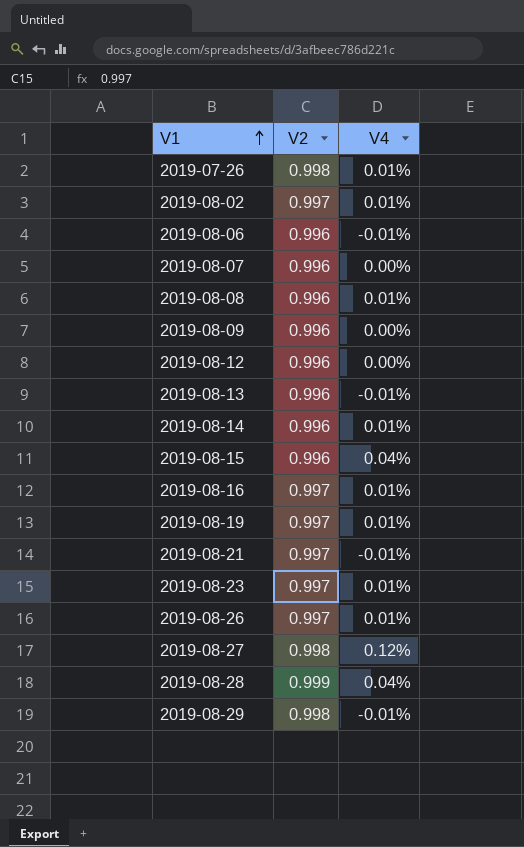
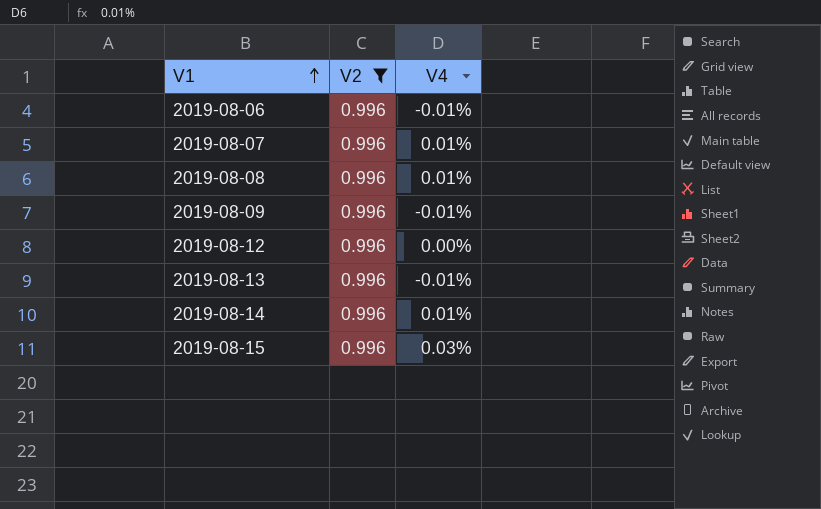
filter: none -> V2 = 0.996
2019-08-07 | V4: 0.00% -> 0.01%
2019-08-09 | V4: 0.00% -> -0.01%
2019-08-15 | V4: 0.04% -> 0.03%

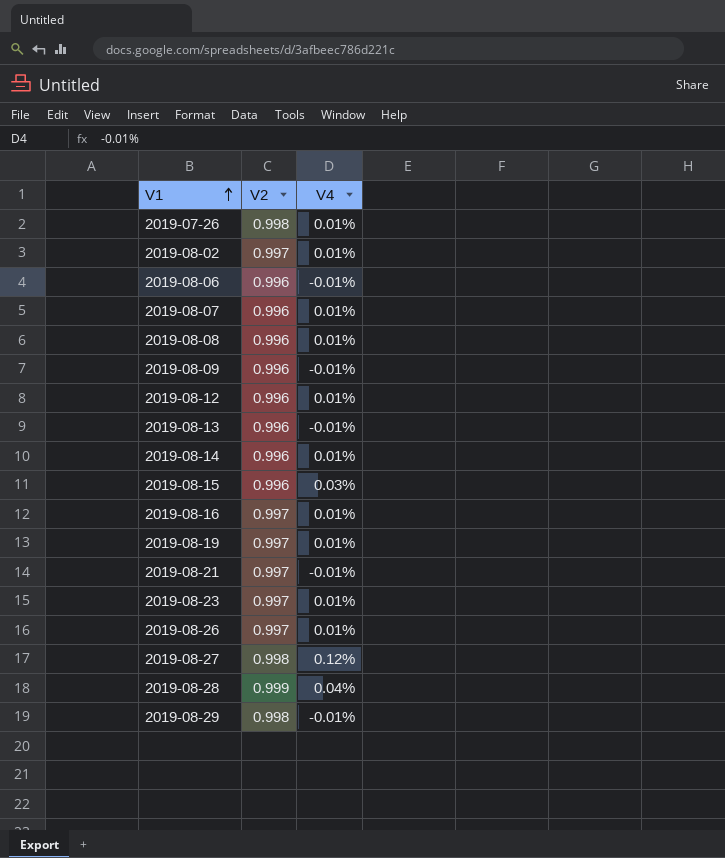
filter: V2 = 0.996 -> none
2019-08-12 | V4: 0.00% -> 0.01%

